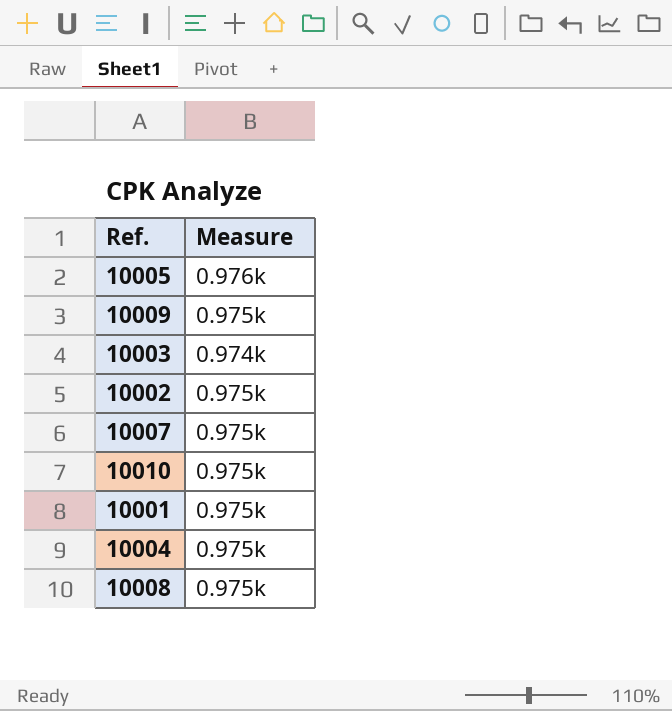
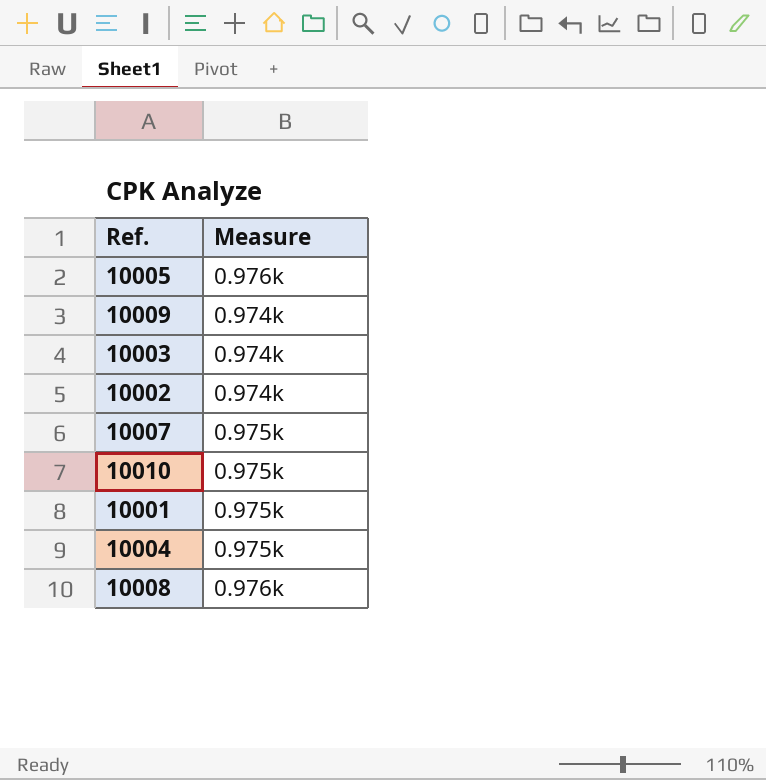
10009 | Measure: 0.975k -> 0.974k
10002 | Measure: 0.975k -> 0.974k
10008 | Measure: 0.975k -> 0.976k

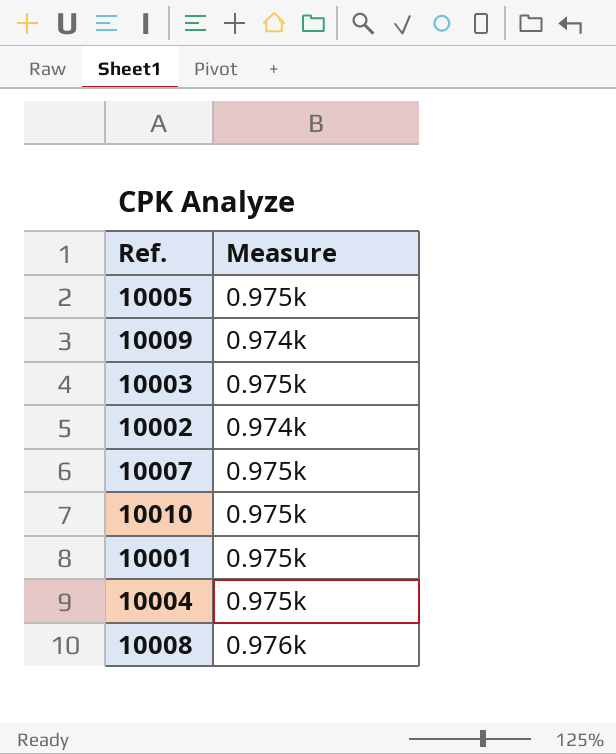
10005 | Measure: 0.976k -> 0.975k
10003 | Measure: 0.974k -> 0.975k

